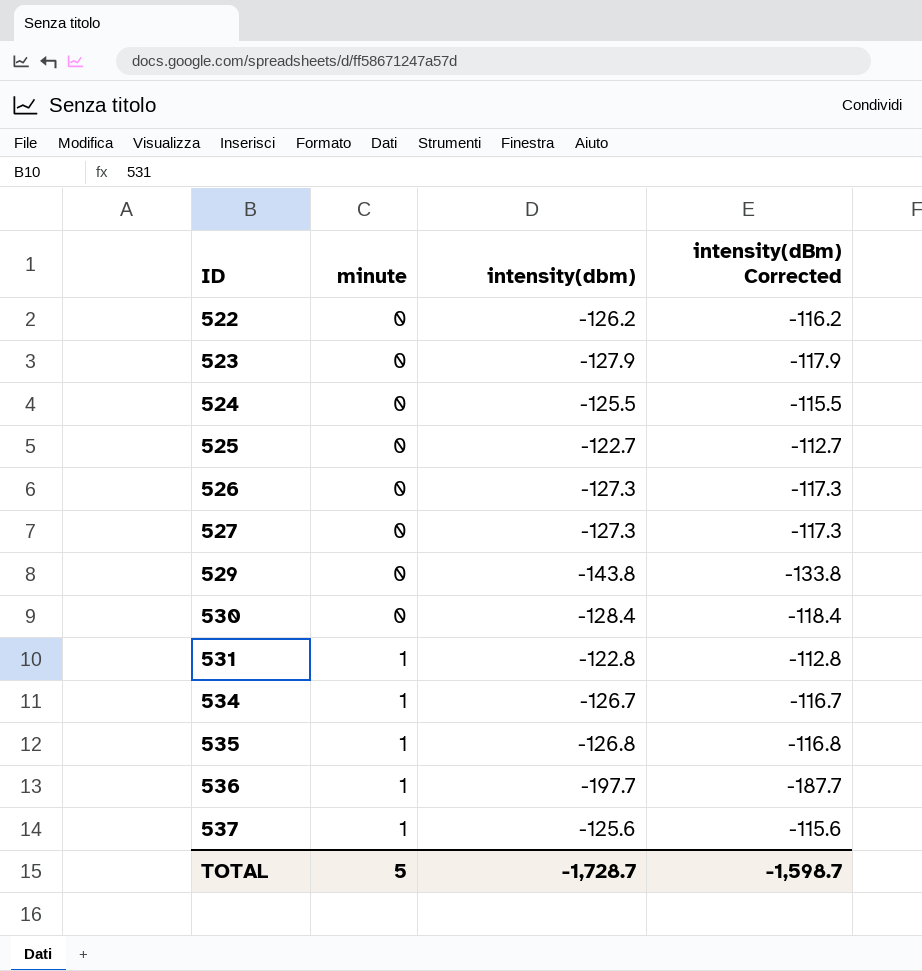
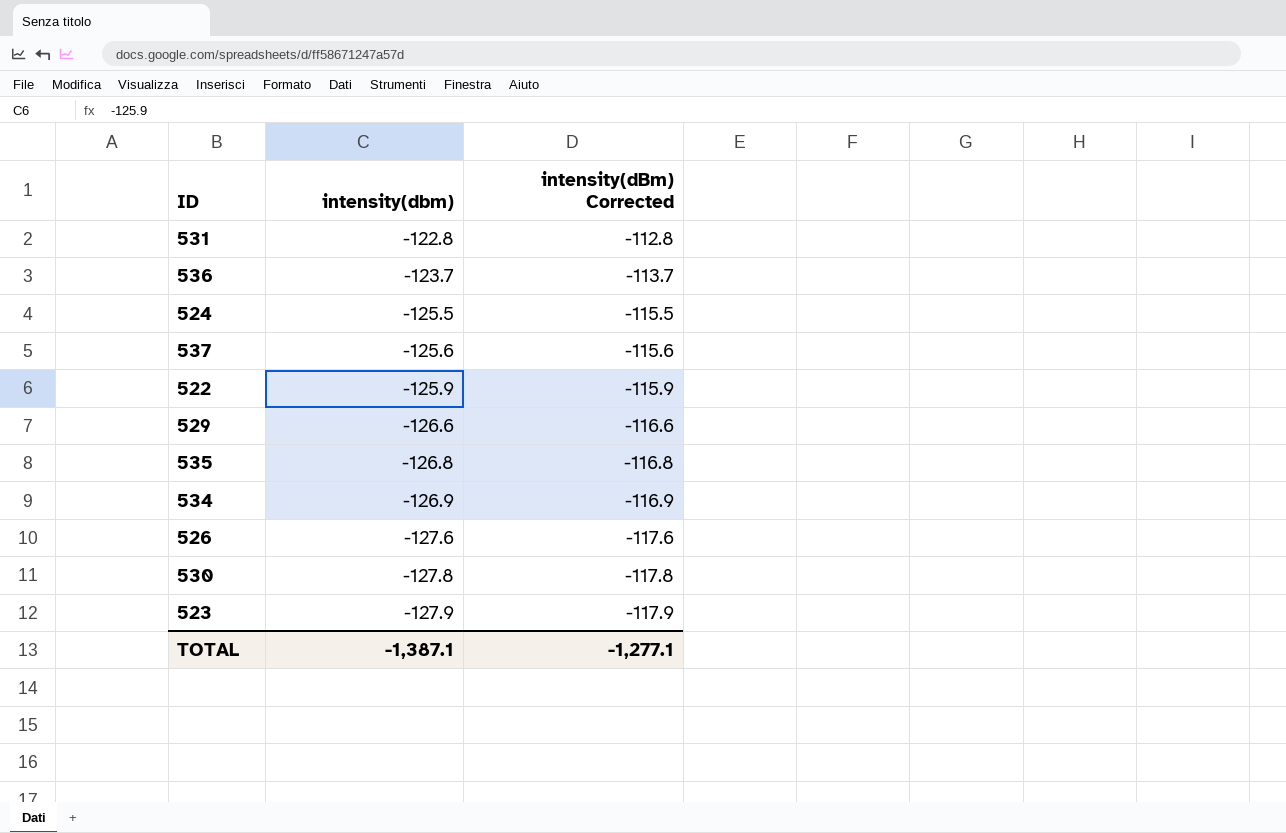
row order: ID ascending -> intensity(dbm) descending
column minute | position: 2 -> none
row 525: 0 | -122.7 | -112.7 -> none
row 527: 0 | -127.3 | -117.3 -> none
536 | intensity(dbm): -197.7 -> -123.7
536 | intensity(dBm) Corrected: -187.7 -> -113.7
522 | intensity(dbm): -126.2 -> -125.9
522 | intensity(dBm) Corrected: -116.2 -> -115.9
529 | intensity(dbm): -143.8 -> -126.6
529 | intensity(dBm) Corrected: -133.8 -> -116.6
534 | intensity(dbm): -126.7 -> -126.9
534 | intensity(dBm) Corrected: -116.7 -> -116.9
526 | intensity(dbm): -127.3 -> -127.6
526 | intensity(dBm) Corrected: -117.3 -> -117.6
530 | intensity(dbm): -128.4 -> -127.8
530 | intensity(dBm) Corrected: -118.4 -> -117.8
TOTAL | intensity(dbm): -1,728.7 -> -1,387.1
TOTAL | intensity(dBm) Corrected: -1,598.7 -> -1,277.1

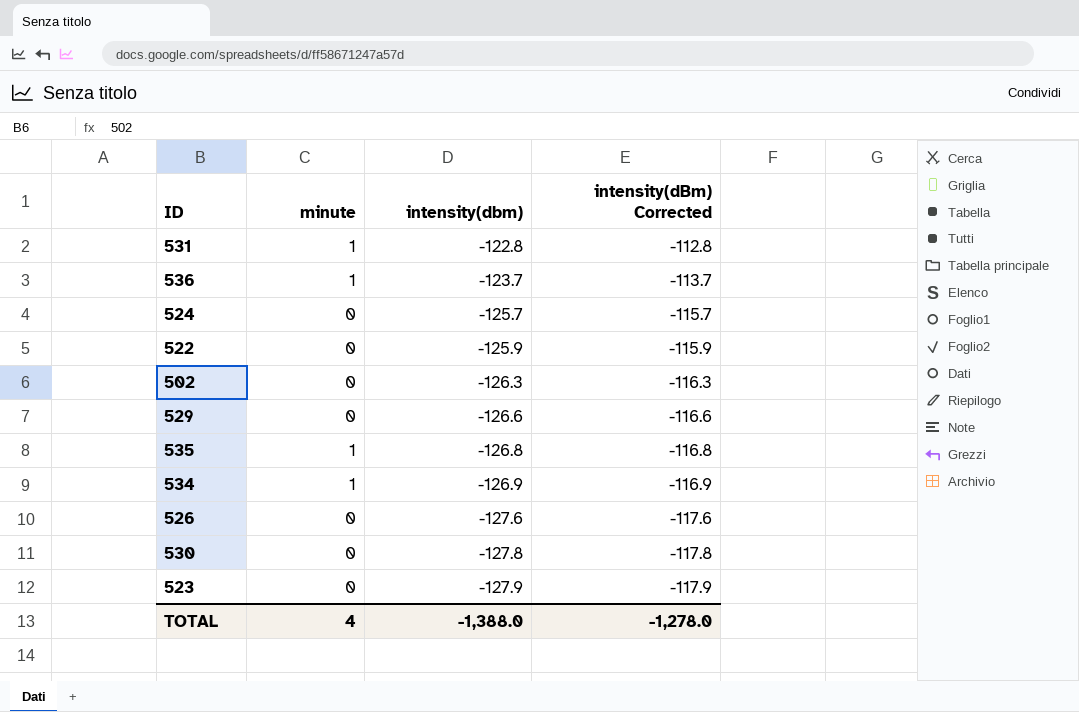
column minute | position: none -> 2
row 537: -125.6 | -115.6 -> none
524 | intensity(dbm): -125.5 -> -125.7
524 | intensity(dBm) Corrected: -115.5 -> -115.7
row 502: none -> 0 | -126.3 | -116.3
TOTAL | intensity(dbm): -1,387.1 -> -1,388.0
TOTAL | intensity(dBm) Corrected: -1,277.1 -> -1,278.0

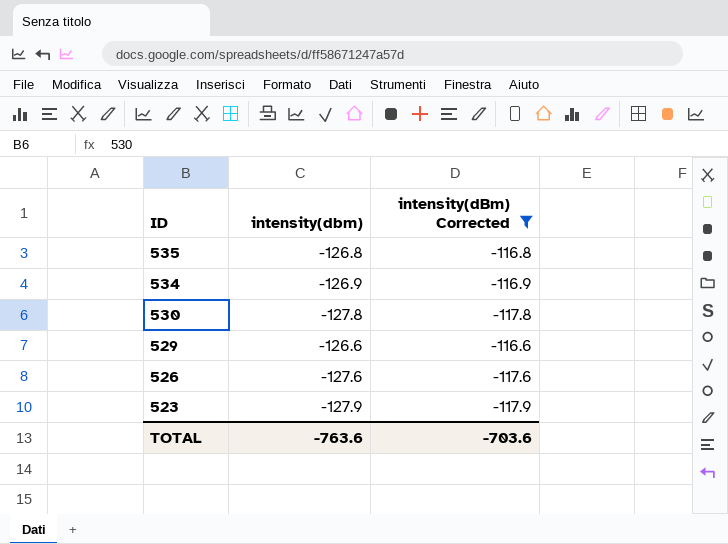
filter: none -> intensity(dBm) Corrected <= -116.6
row order: intensity(dbm) descending -> ID descending
column minute | position: 2 -> none
TOTAL | intensity(dbm): -1,388.0 -> -763.6
TOTAL | intensity(dBm) Corrected: -1,278.0 -> -703.6

